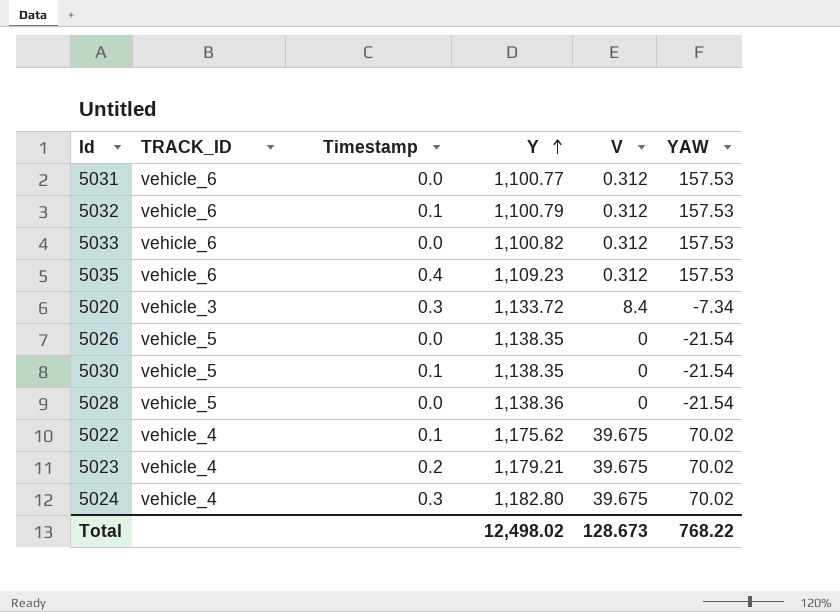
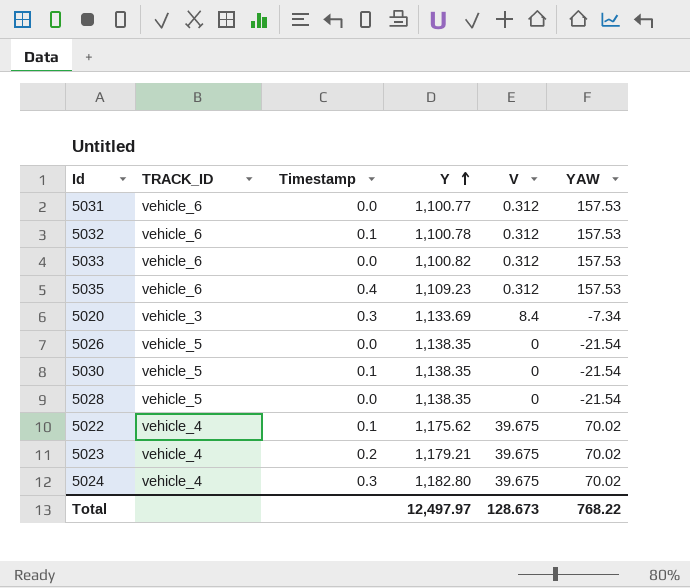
5032 | Y: 1,100.79 -> 1,100.78
5020 | Y: 1,133.72 -> 1,133.69
5028 | Y: 1,138.36 -> 1,138.35
Total | Y: 12,498.02 -> 12,497.97

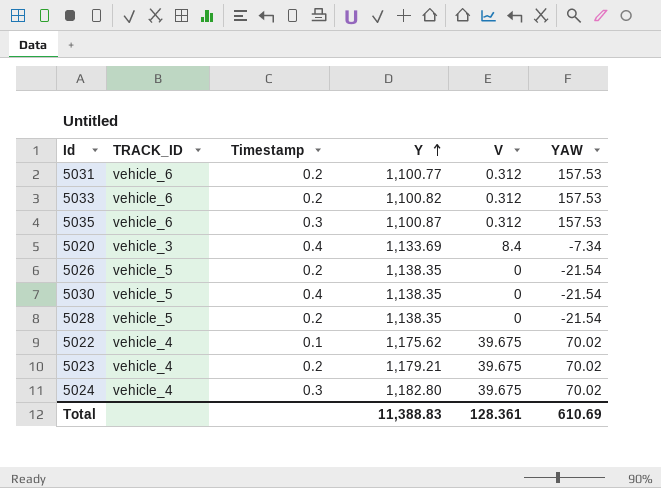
row 5032: vehicle_6 | 0.1 | 1,100.78 | 0.312 | 157.53 -> none
5031 | Timestamp: 0.0 -> 0.2
5033 | Timestamp: 0.0 -> 0.2
5035 | Timestamp: 0.4 -> 0.3
5035 | Y: 1,109.23 -> 1,100.87
5020 | Timestamp: 0.3 -> 0.4
5026 | Timestamp: 0.0 -> 0.2
5030 | Timestamp: 0.1 -> 0.4
5028 | Timestamp: 0.0 -> 0.2
Total | Y: 12,497.97 -> 11,388.83
Total | V: 128.673 -> 128.361
Total | YAW: 768.22 -> 610.69

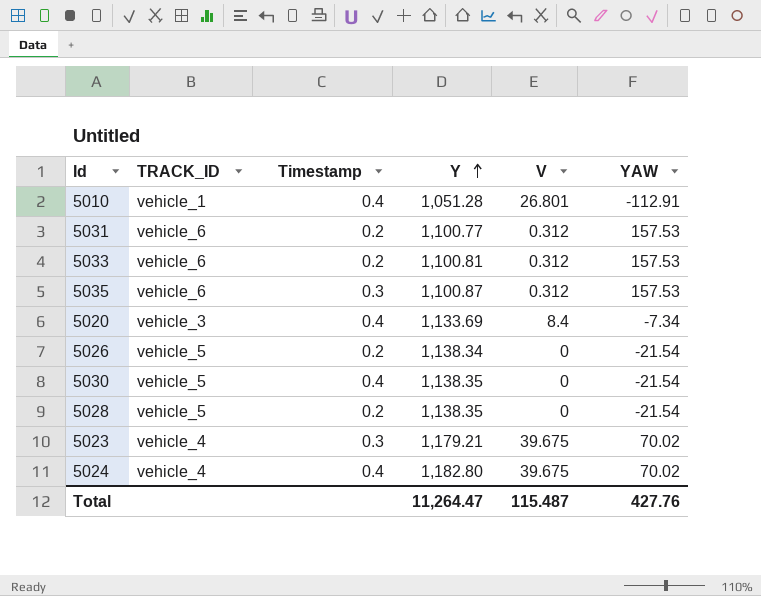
row 5022: vehicle_4 | 0.1 | 1,175.62 | 39.675 | 70.02 -> none
row 5010: none -> vehicle_1 | 0.4 | 1,051.28 | 26.801 | -112.91
5033 | Y: 1,100.82 -> 1,100.81
5026 | Y: 1,138.35 -> 1,138.34
5023 | Timestamp: 0.2 -> 0.3
5024 | Timestamp: 0.3 -> 0.4
Total | Y: 11,388.83 -> 11,264.47
Total | V: 128.361 -> 115.487
Total | YAW: 610.69 -> 427.76

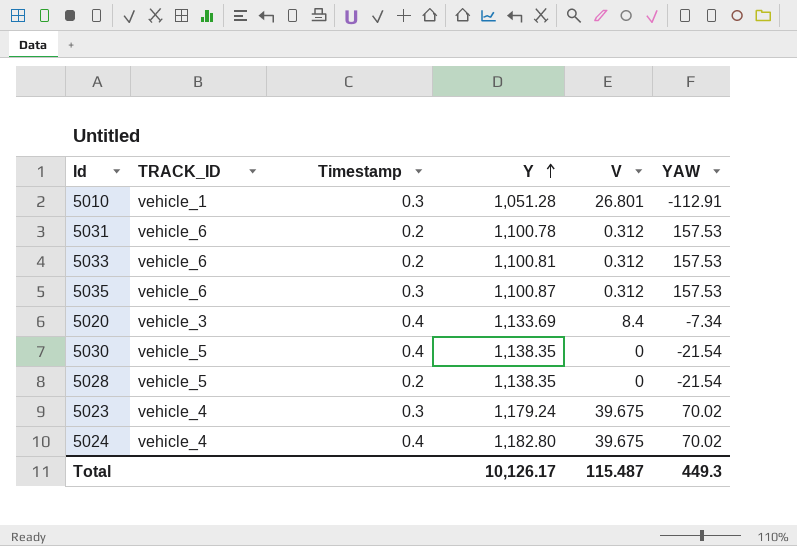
row 5026: vehicle_5 | 0.2 | 1,138.34 | 0 | -21.54 -> none
5010 | Timestamp: 0.4 -> 0.3
5031 | Y: 1,100.77 -> 1,100.78
5023 | Y: 1,179.21 -> 1,179.24
Total | Y: 11,264.47 -> 10,126.17
Total | YAW: 427.76 -> 449.3

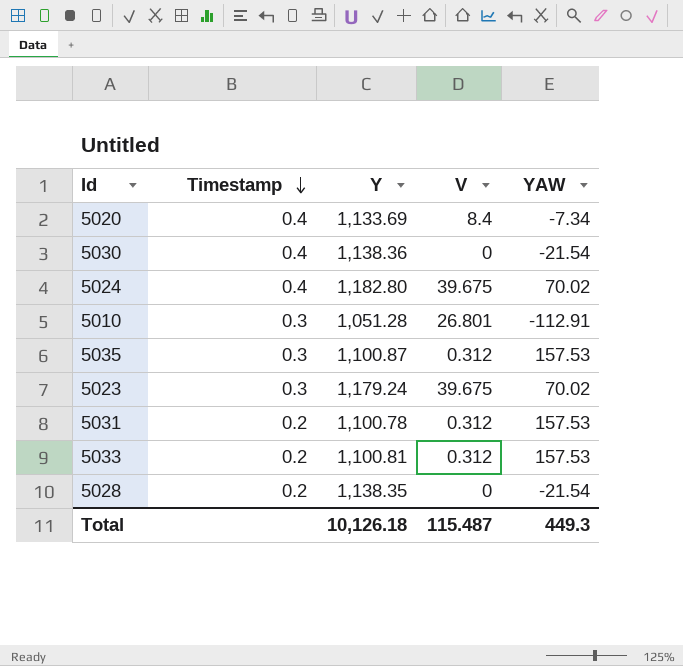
row order: Y ascending -> Timestamp descending
column TRACK_ID | position: 2 -> none
5030 | Y: 1,138.35 -> 1,138.36
Total | Y: 10,126.17 -> 10,126.18

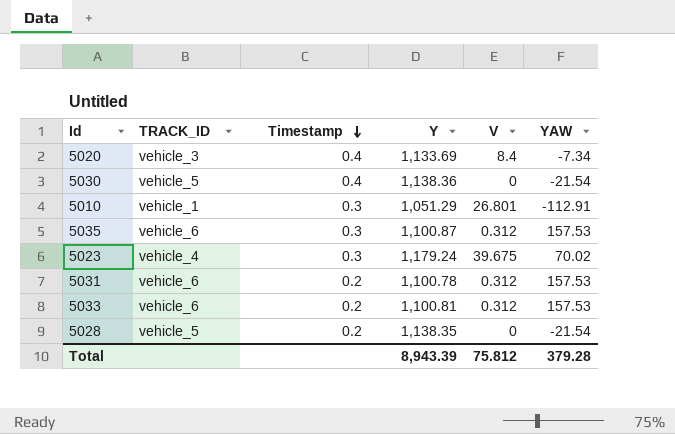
column TRACK_ID | position: none -> 2
row 5024: 0.4 | 1,182.80 | 39.675 | 70.02 -> none
5010 | Y: 1,051.28 -> 1,051.29
Total | Y: 10,126.18 -> 8,943.39
Total | V: 115.487 -> 75.812
Total | YAW: 449.3 -> 379.28

